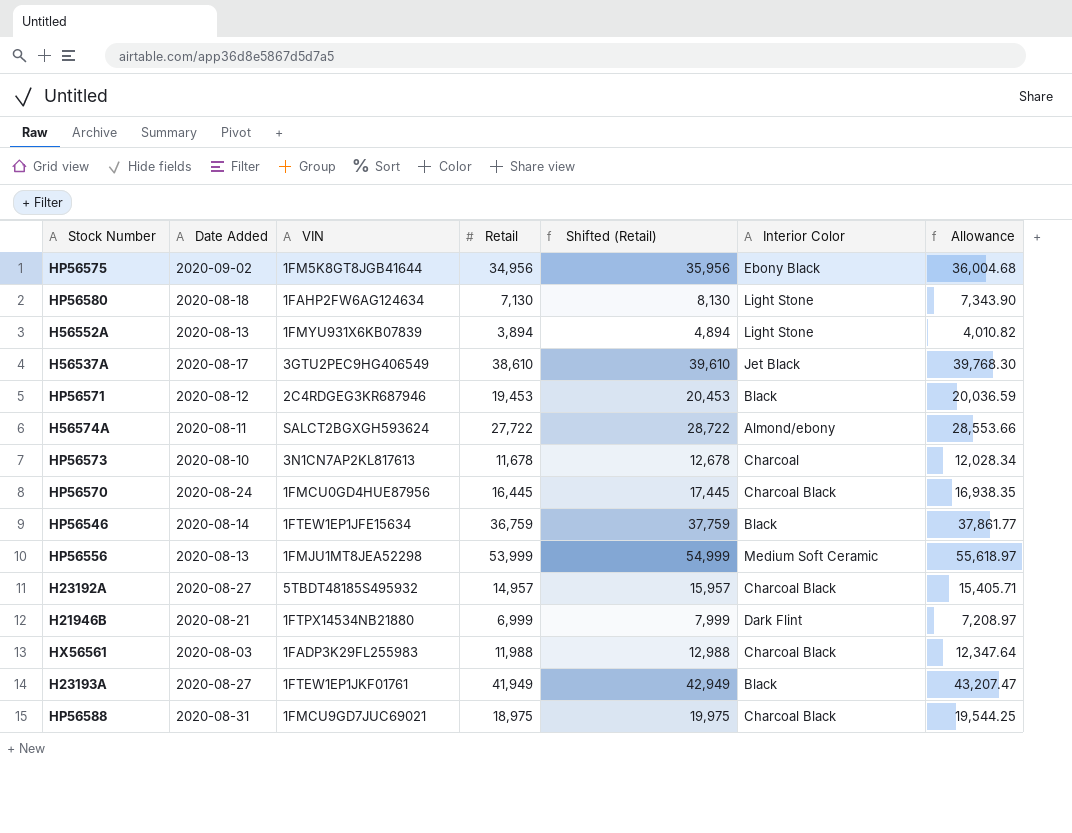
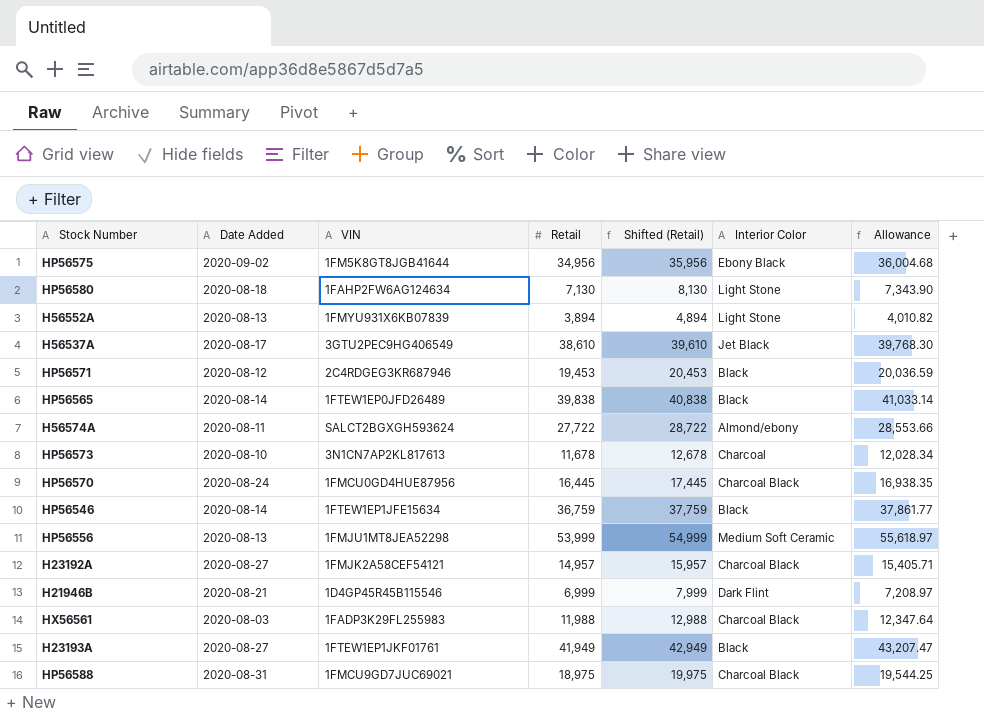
row HP56565: none -> 2020-08-14 | 1FTEW1EP0JFD26489 | 39,838 | 40,838 | Black | 41,033.14
H23192A | VIN: 5TBDT48185S495932 -> 1FMJK2A58CEF54121
H21946B | VIN: 1FTPX14534NB21880 -> 1D4GP45R45B115546

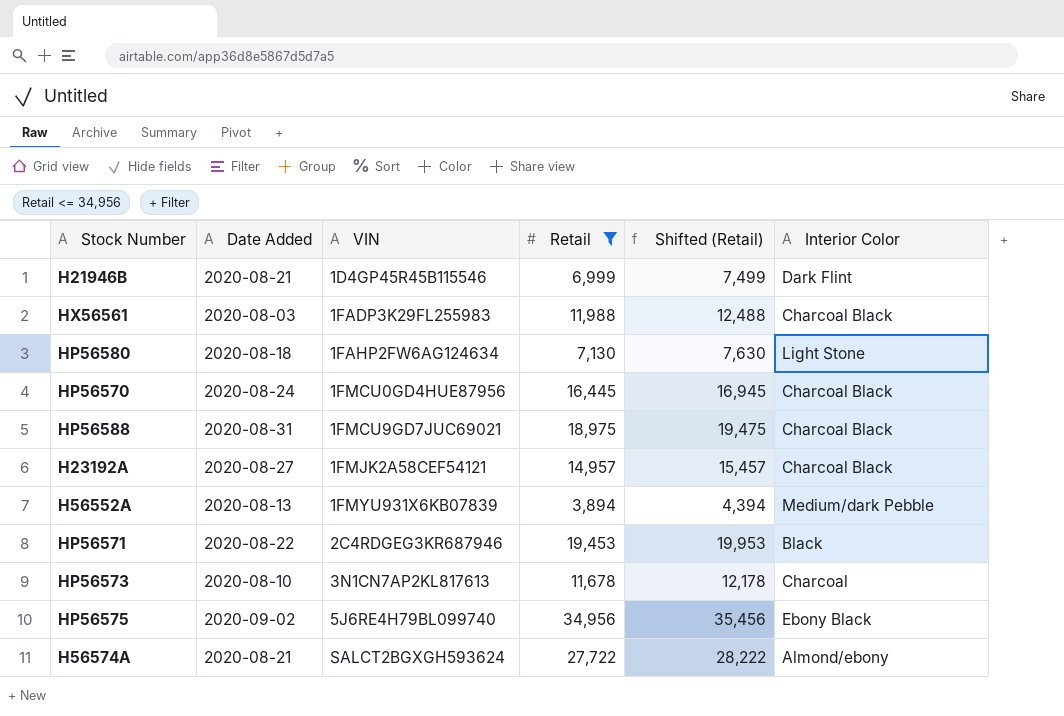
filter: none -> Retail <= 34,956
row order: none -> VIN ascending
column Allowance | formula: [Retail] * 1.03 -> none
column Shifted (Retail) | formula: [Retail] + 1000 -> [Retail] + 500
H56552A | Interior Color: Light Stone -> Medium/dark Pebble
HP56571 | Date Added: 2020-08-12 -> 2020-08-22
HP56575 | VIN: 1FM5K8GT8JGB41644 -> 5J6RE4H79BL099740
H56574A | Date Added: 2020-08-11 -> 2020-08-21

